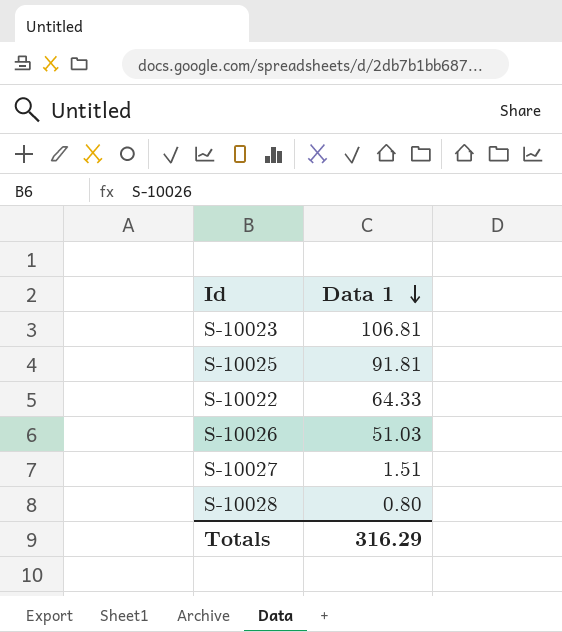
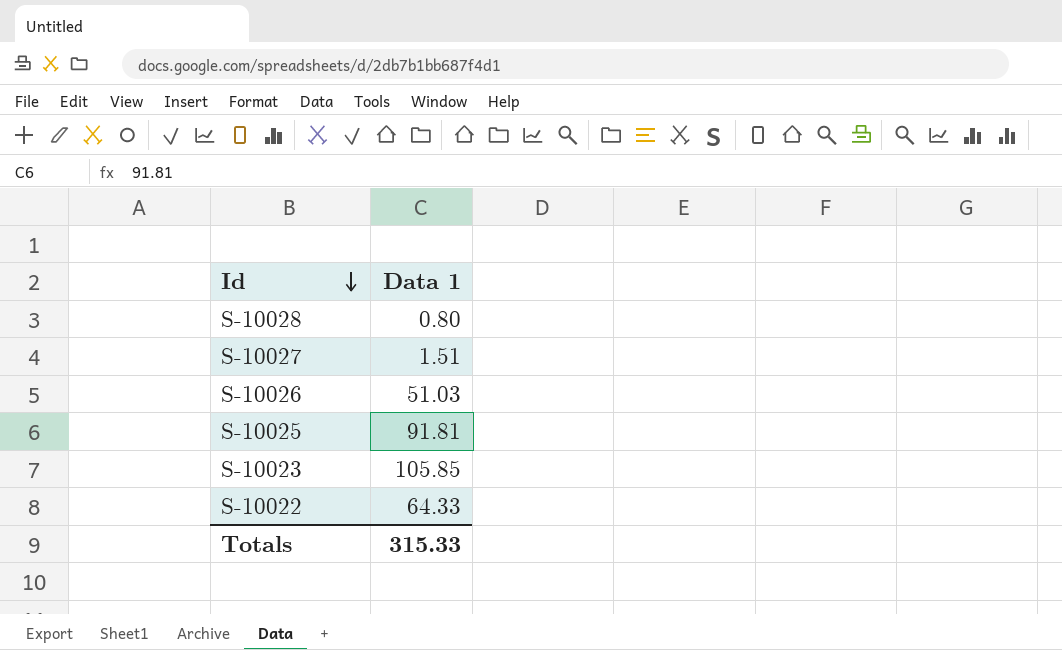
row order: Data 1 descending -> Id descending
S-10023 | Data 1: 106.81 -> 105.85
Totals | Data 1: 316.29 -> 315.33

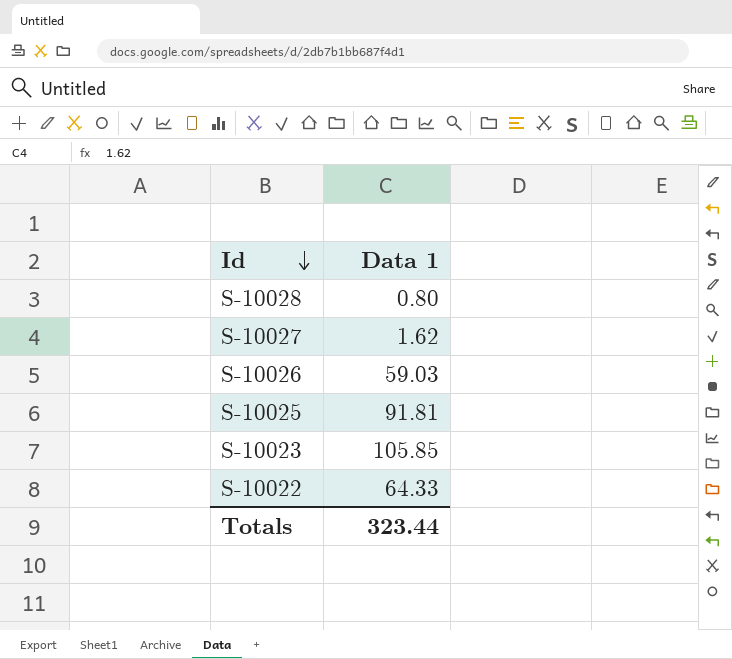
S-10027 | Data 1: 1.51 -> 1.62
S-10026 | Data 1: 51.03 -> 59.03
Totals | Data 1: 315.33 -> 323.44

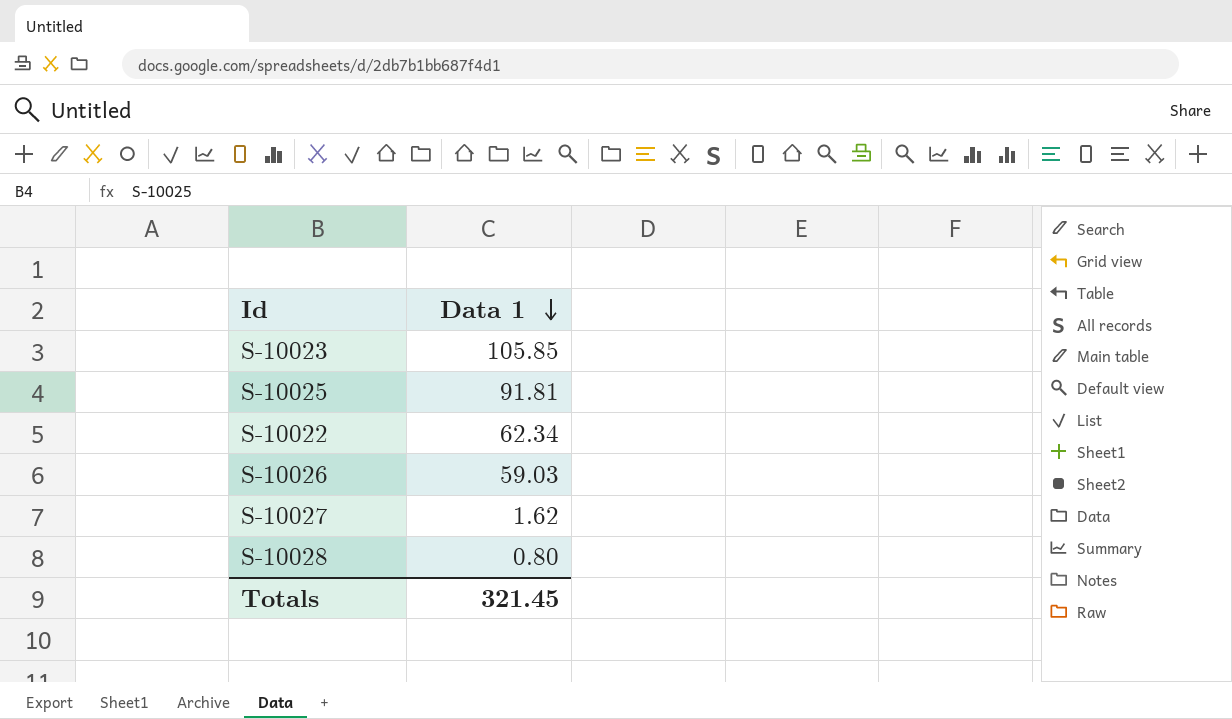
row order: Id descending -> Data 1 descending
S-10022 | Data 1: 64.33 -> 62.34
Totals | Data 1: 323.44 -> 321.45

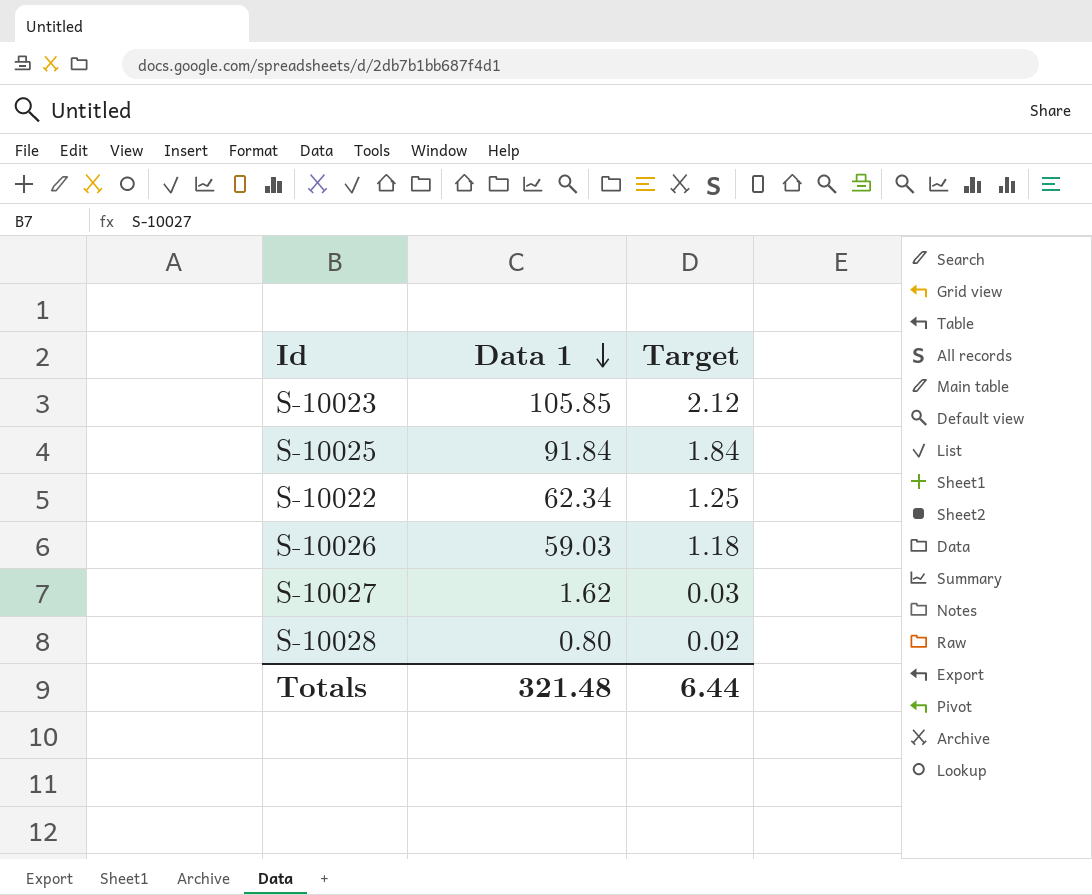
column Target | formula: none -> [Data 1] * 0.02
S-10025 | Data 1: 91.81 -> 91.84
Totals | Data 1: 321.45 -> 321.48

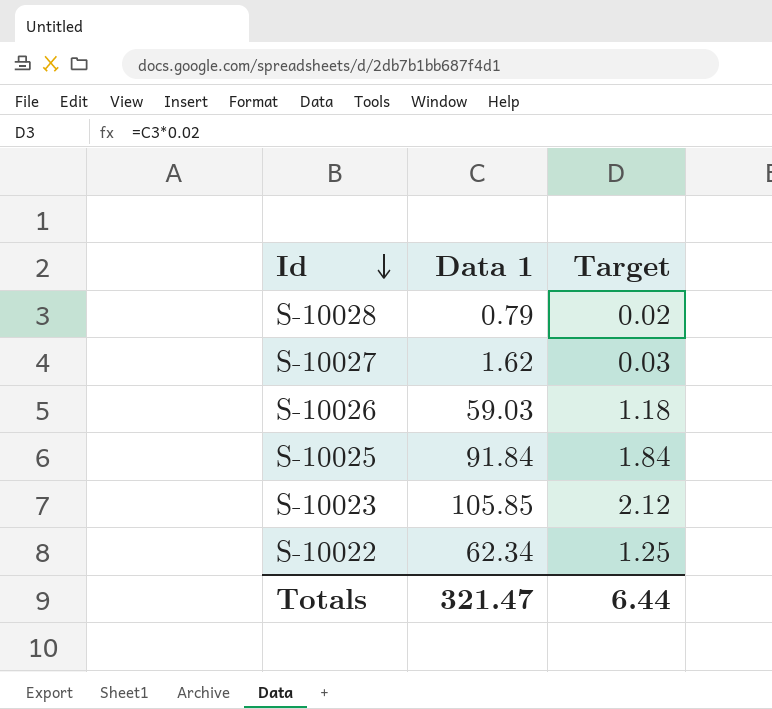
row order: Data 1 descending -> Id descending
S-10028 | Data 1: 0.80 -> 0.79
Totals | Data 1: 321.48 -> 321.47

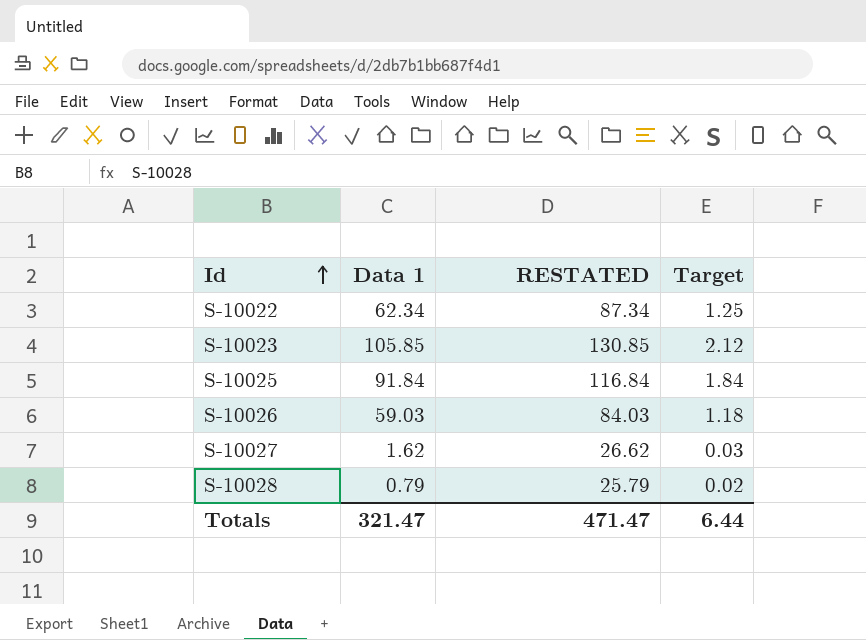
row order: Id descending -> Id ascending
column RESTATED | formula: none -> [Data 1] + 25

